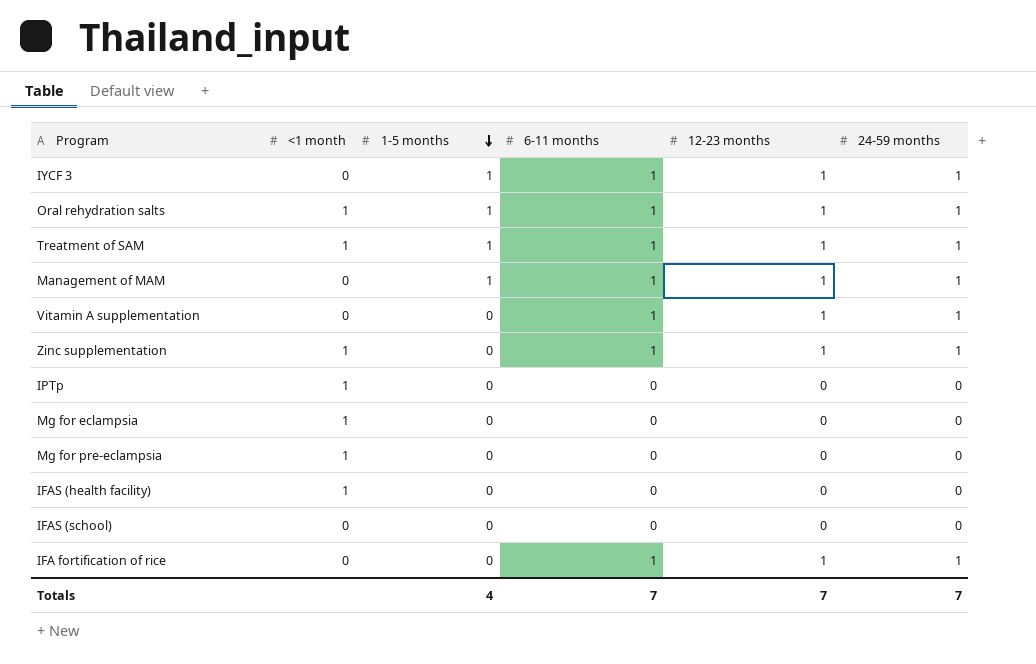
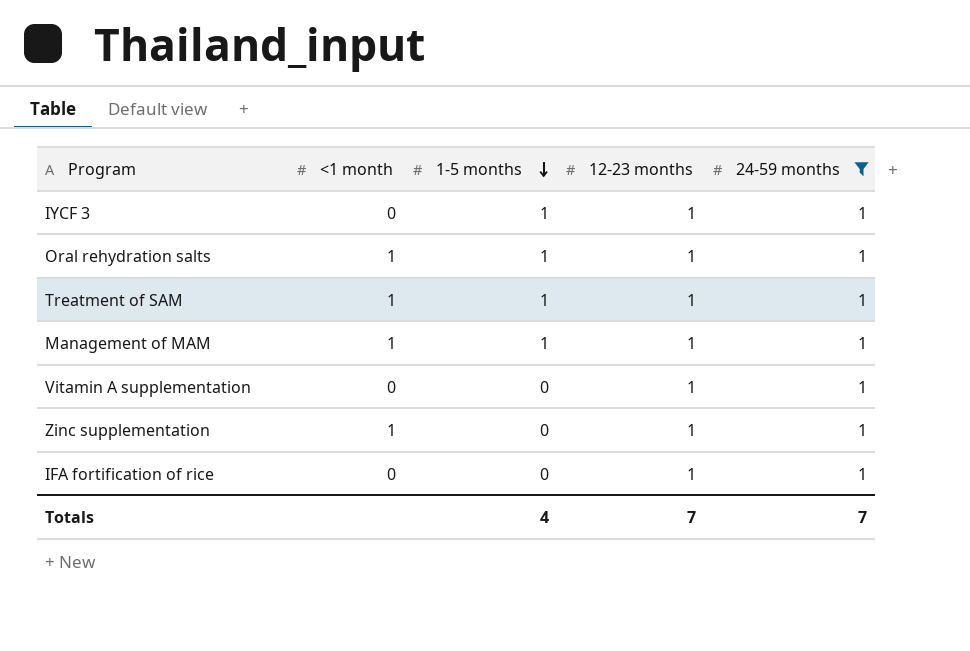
filter: none -> 24-59 months = 1
column 6-11 months | position: 4 -> none
Management of MAM | <1 month: 0 -> 1

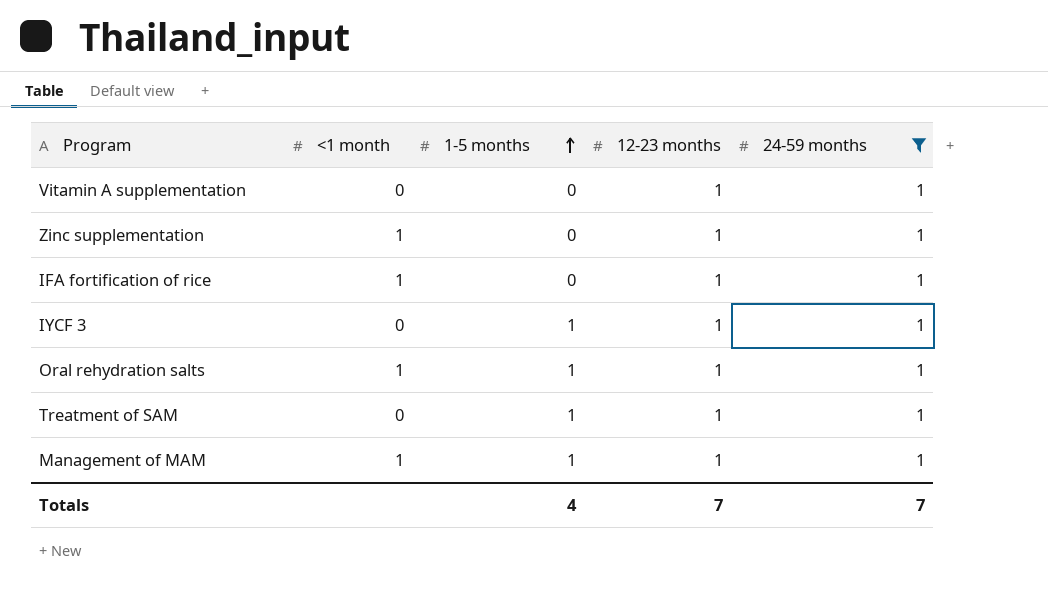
row order: 1-5 months descending -> 1-5 months ascending
IFA fortification of rice | <1 month: 0 -> 1
Treatment of SAM | <1 month: 1 -> 0

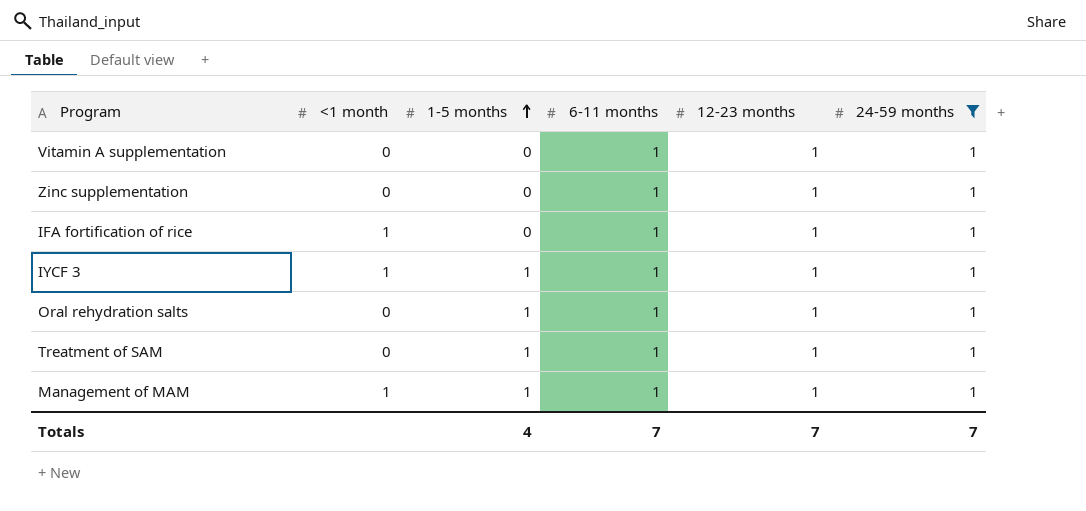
column 6-11 months | position: none -> 4
Zinc supplementation | <1 month: 1 -> 0
IYCF 3 | <1 month: 0 -> 1
Oral rehydration salts | <1 month: 1 -> 0

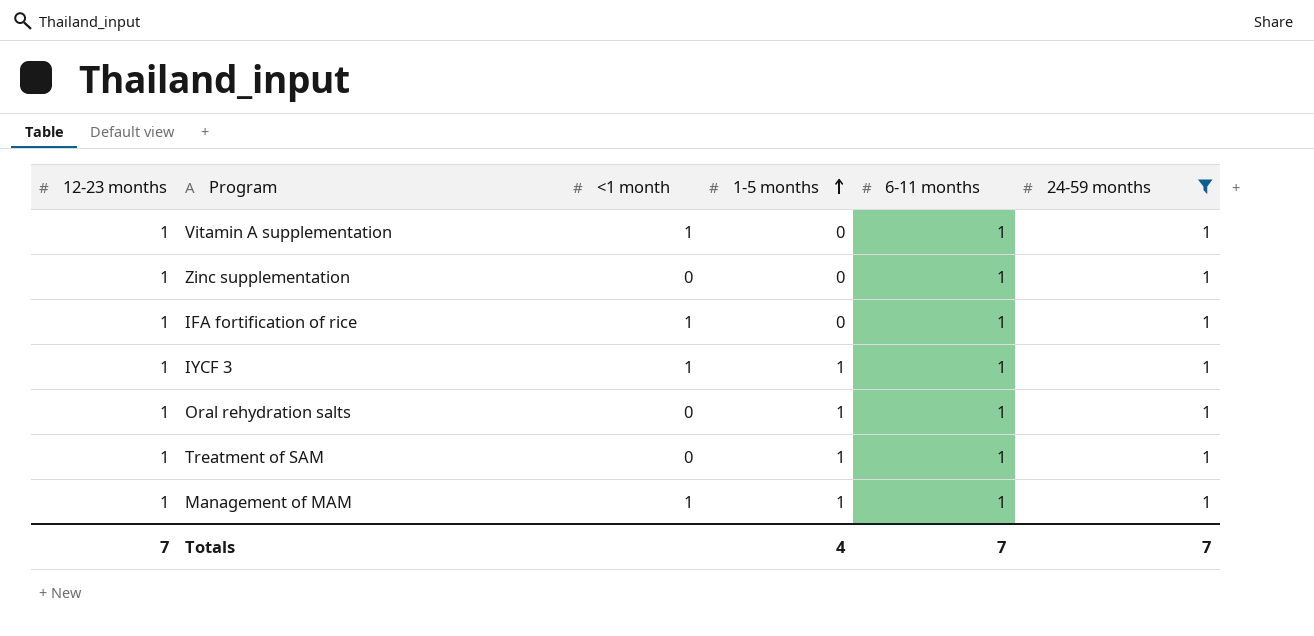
column 12-23 months | position: 5 -> 1
Vitamin A supplementation | <1 month: 0 -> 1

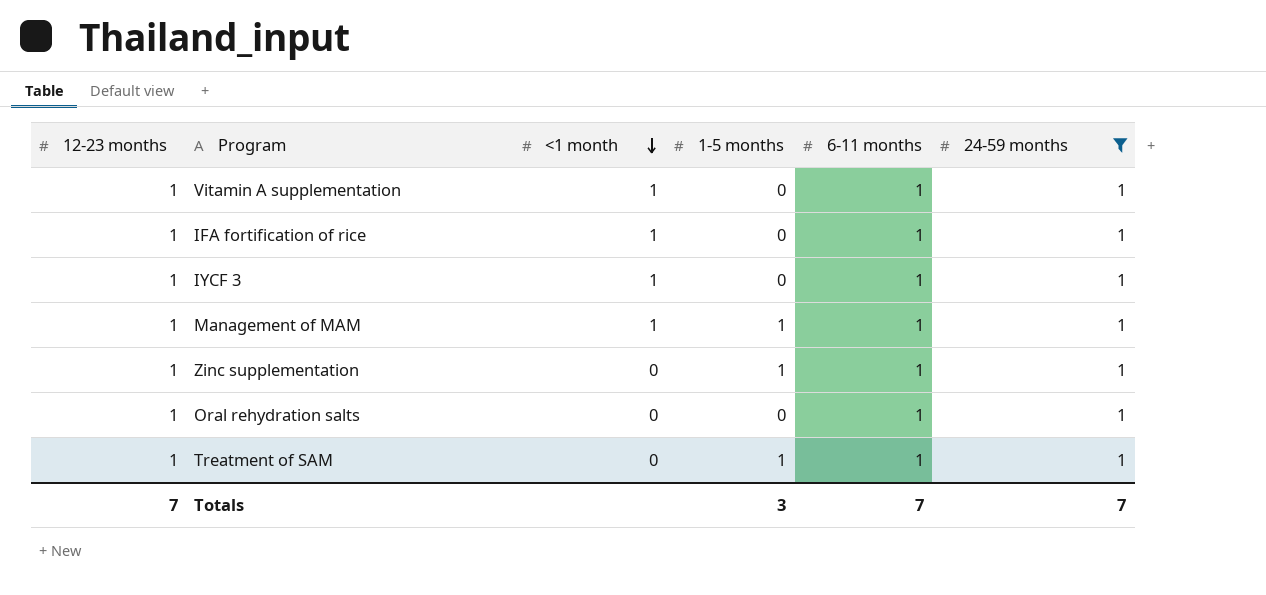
row order: 1-5 months ascending -> <1 month descending
IYCF 3 | 1-5 months: 1 -> 0
Zinc supplementation | 1-5 months: 0 -> 1
Oral rehydration salts | 1-5 months: 1 -> 0
Totals | 1-5 months: 4 -> 3

